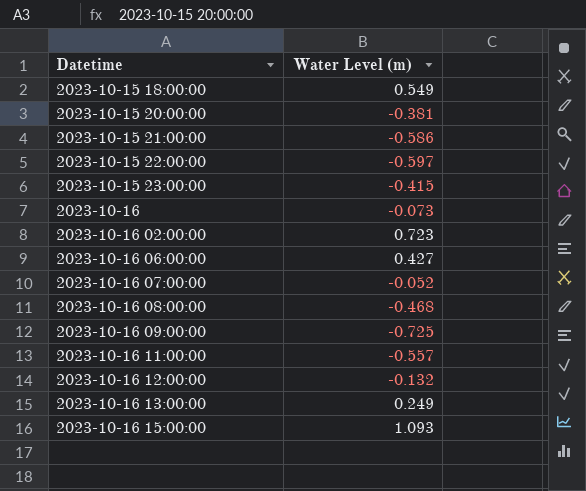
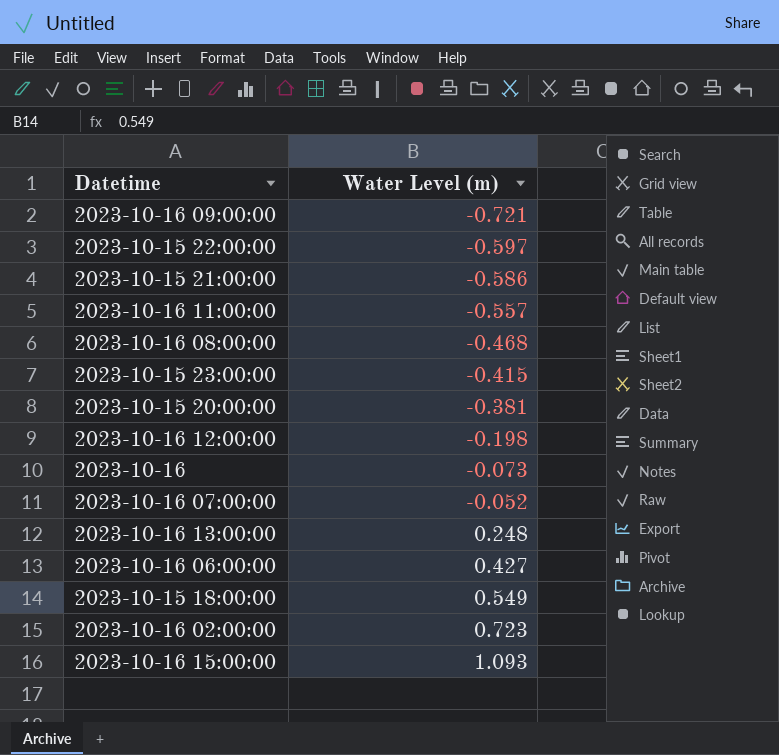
row order: Datetime ascending -> Water Level (m) ascending
2023-10-16 09:00:00 | Water Level (m): -0.725 -> -0.721
2023-10-16 12:00:00 | Water Level (m): -0.132 -> -0.198
2023-10-16 13:00:00 | Water Level (m): 0.249 -> 0.248

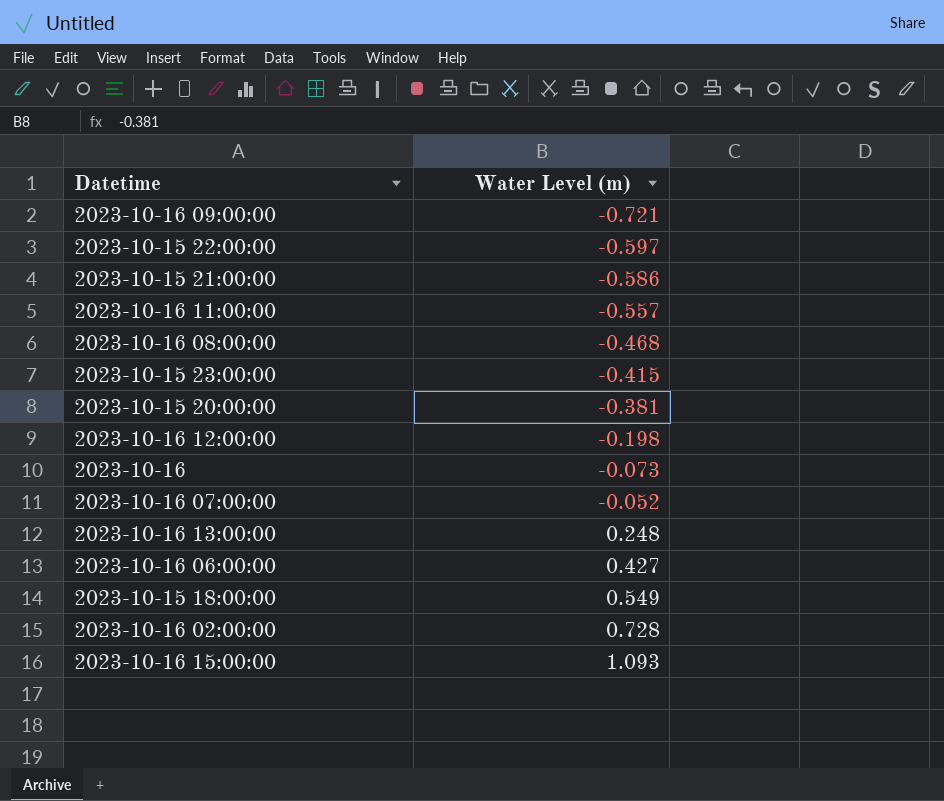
2023-10-16 02:00:00 | Water Level (m): 0.723 -> 0.728

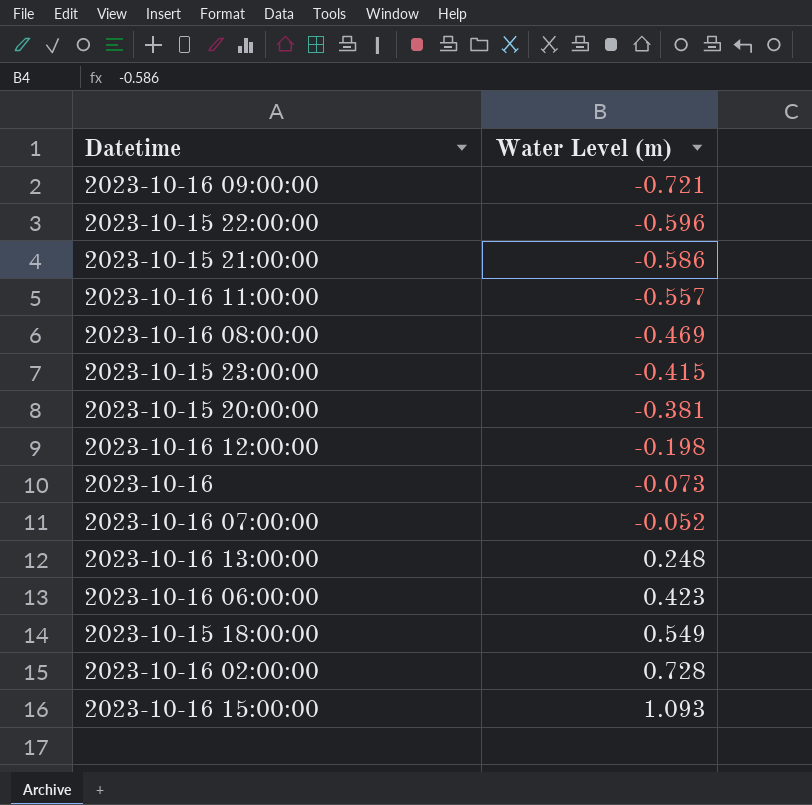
2023-10-15 22:00:00 | Water Level (m): -0.597 -> -0.596
2023-10-16 08:00:00 | Water Level (m): -0.468 -> -0.469
2023-10-16 06:00:00 | Water Level (m): 0.427 -> 0.423

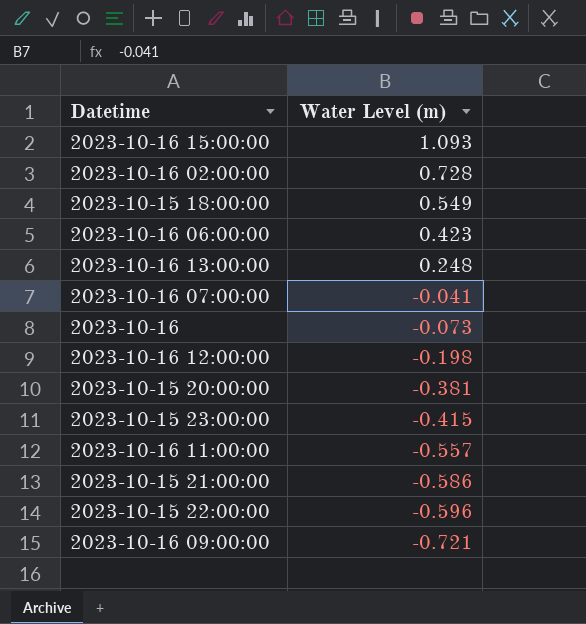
row order: Water Level (m) ascending -> Water Level (m) descending
row 2023-10-16 08:00:00: -0.469 -> none
2023-10-16 07:00:00 | Water Level (m): -0.052 -> -0.041

